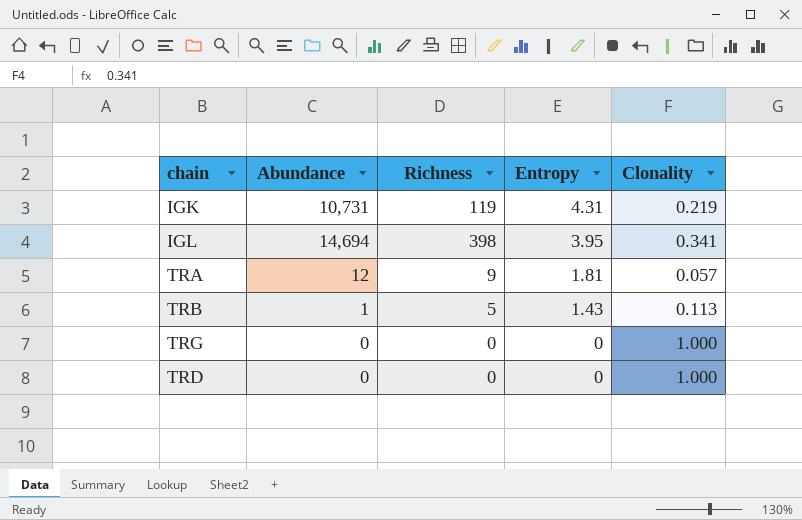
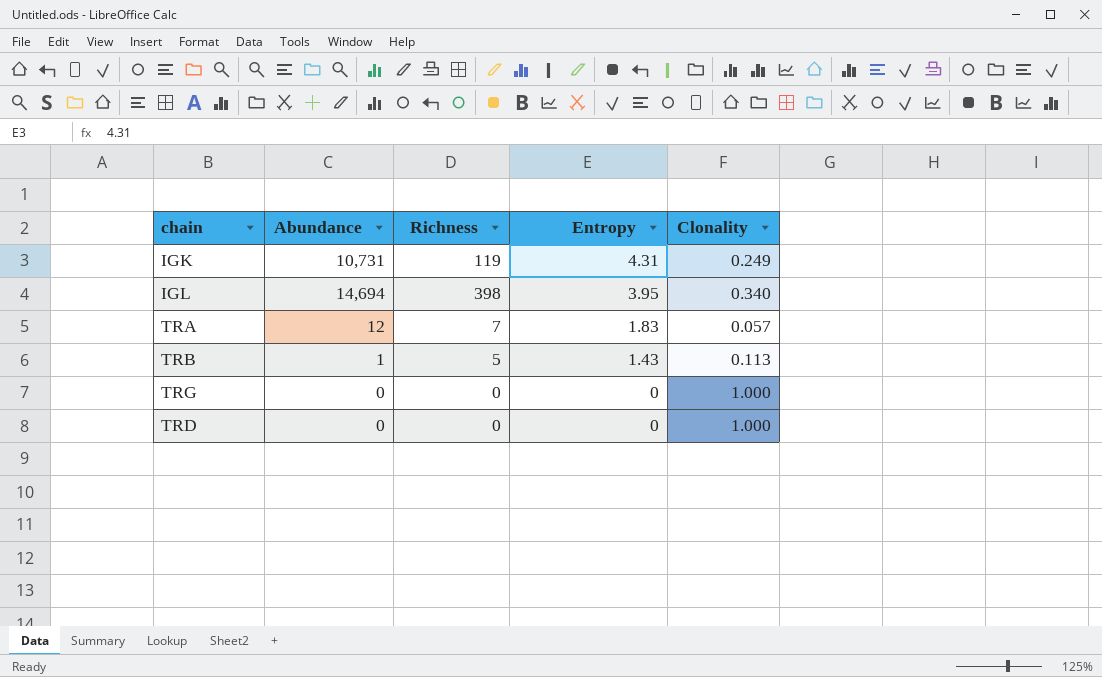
IGK | Clonality: 0.219 -> 0.249
IGL | Clonality: 0.341 -> 0.340
TRA | Richness: 9 -> 7
TRA | Entropy: 1.81 -> 1.83

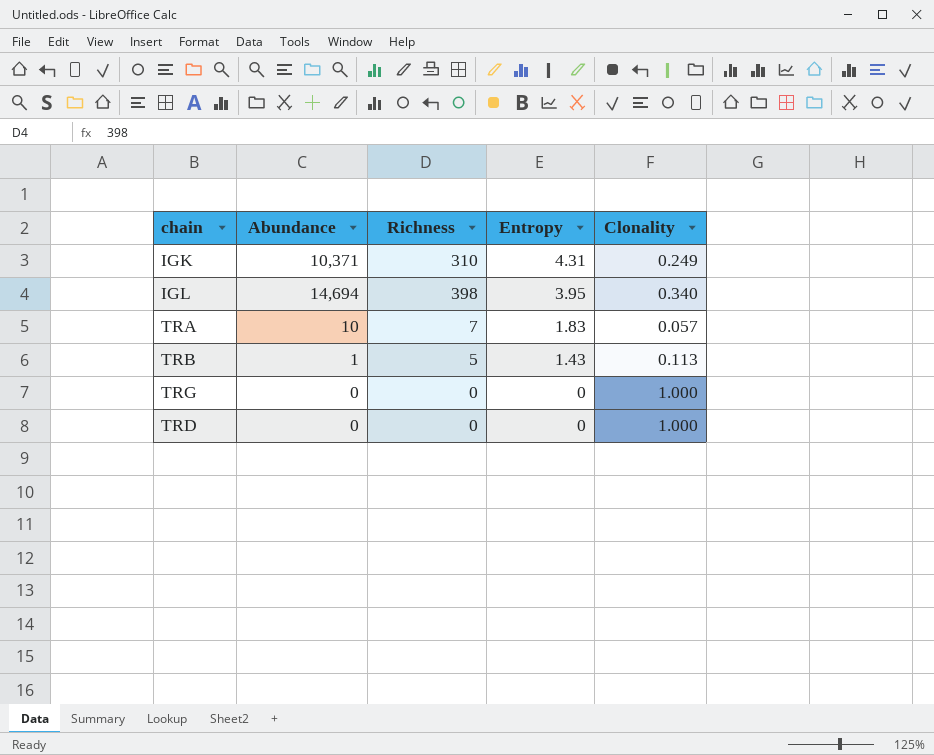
IGK | Abundance: 10,731 -> 10,371
IGK | Richness: 119 -> 310
TRA | Abundance: 12 -> 10

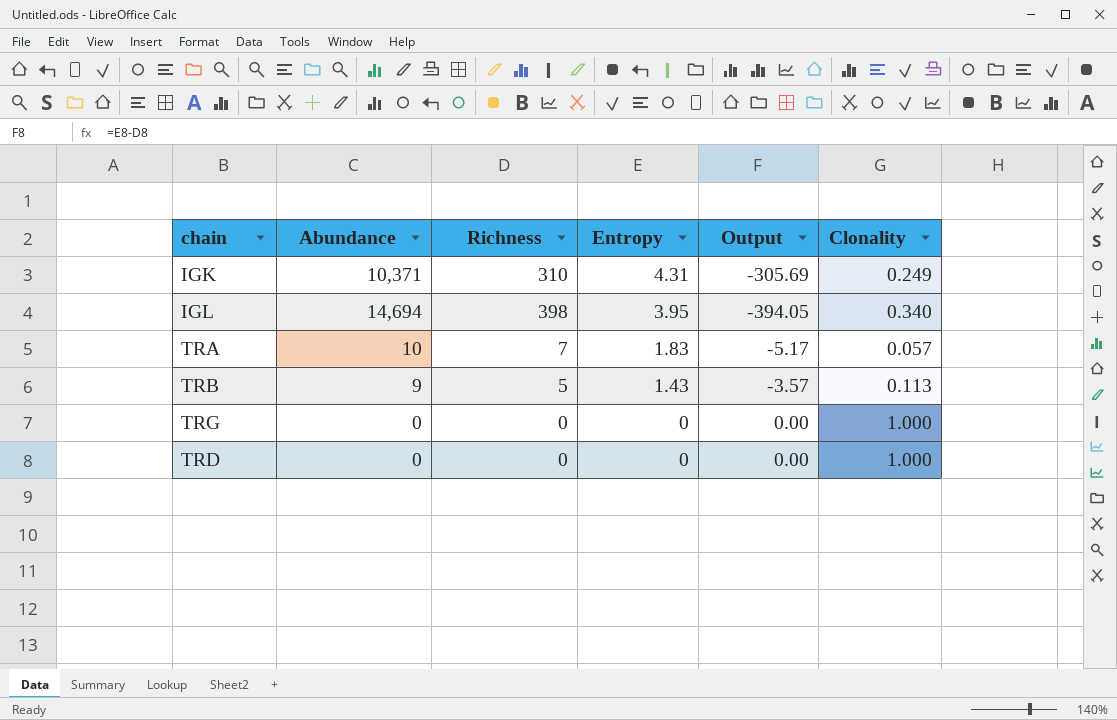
column Output | formula: none -> [Entropy] - [Richness]
TRB | Abundance: 1 -> 9

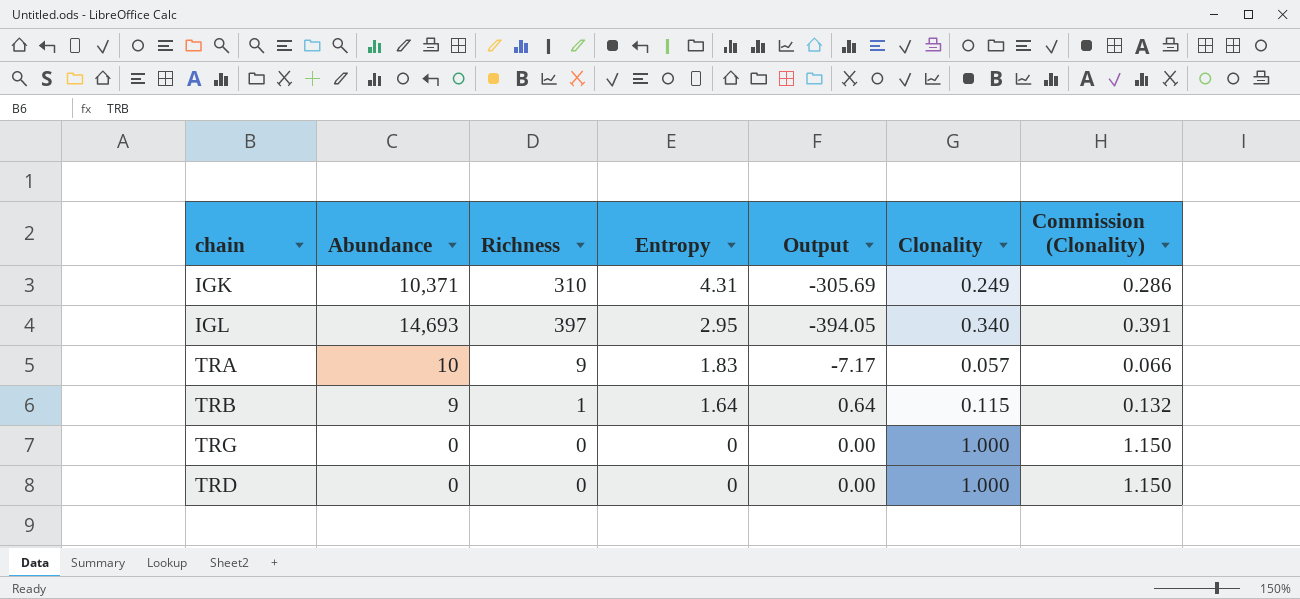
column Commission (Clonality) | formula: none -> [Clonality] * 1.15
IGL | Abundance: 14,694 -> 14,693
IGL | Richness: 398 -> 397
IGL | Entropy: 3.95 -> 2.95
TRA | Richness: 7 -> 9
TRA | Output: -5.17 -> -7.17
TRB | Richness: 5 -> 1
TRB | Entropy: 1.43 -> 1.64
TRB | Output: -3.57 -> 0.64
TRB | Clonality: 0.113 -> 0.115

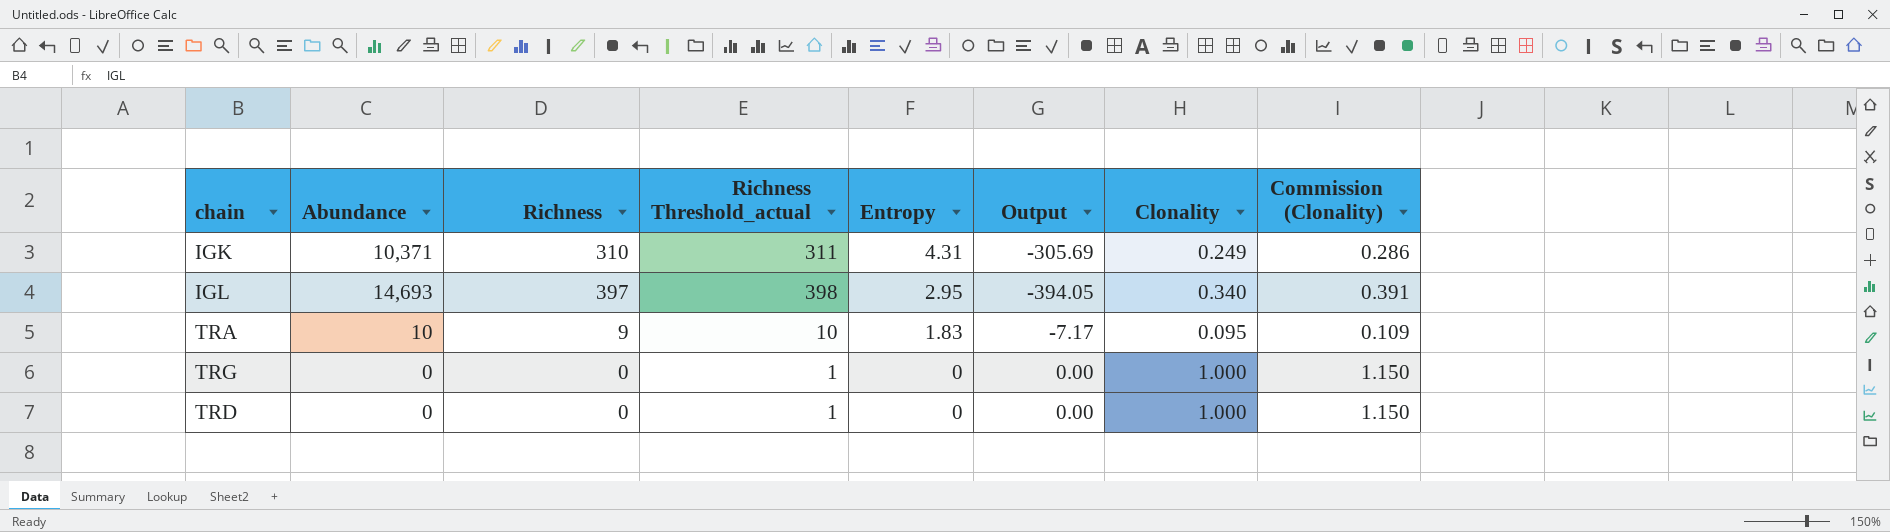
column Richness Threshold_actual | formula: none -> [Richness] + 1
row TRB: 9 | 1 | 1.64 | 0.64 | 0.115 | 0.132 -> none
TRA | Clonality: 0.057 -> 0.095
TRA | Commission (Clonality): 0.066 -> 0.109

